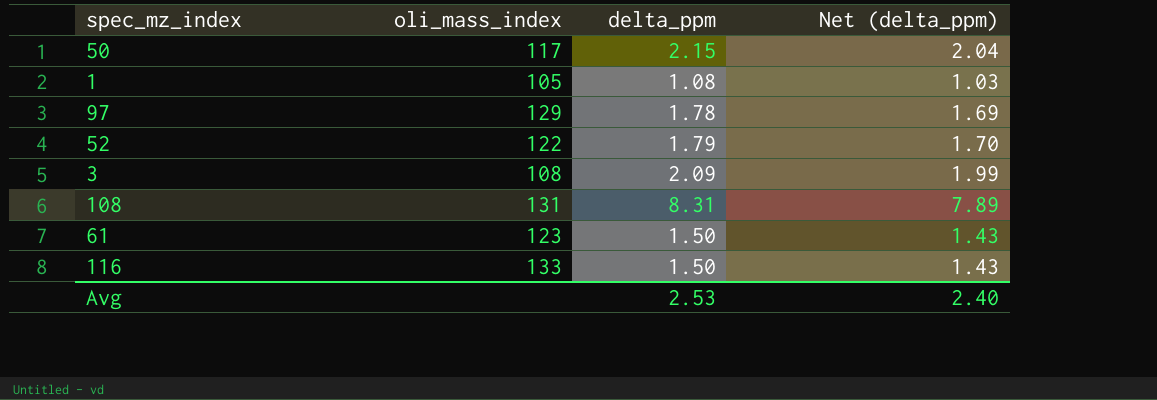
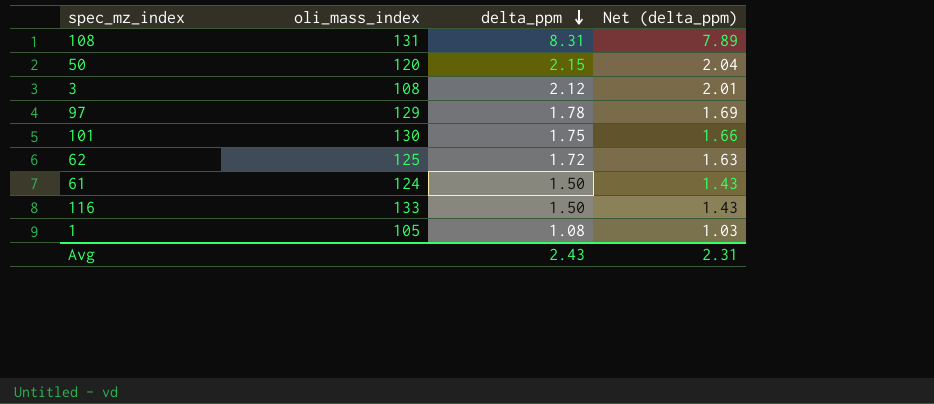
row order: none -> delta_ppm descending
row 52: 122 | 1.79 | 1.70 -> none
50 | oli_mass_index: 117 -> 120
3 | delta_ppm: 2.09 -> 2.12
3 | Net (delta_ppm): 1.99 -> 2.01
row 101: none -> 130 | 1.75 | 1.66
row 62: none -> 125 | 1.72 | 1.63
61 | oli_mass_index: 123 -> 124
Avg | delta_ppm: 2.53 -> 2.43
Avg | Net (delta_ppm): 2.40 -> 2.31

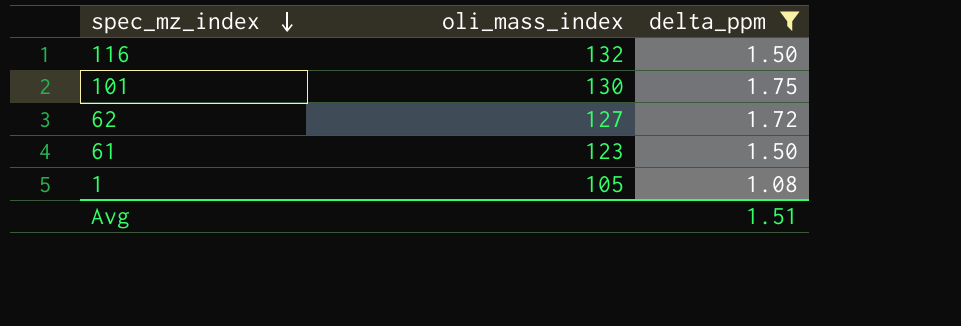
filter: none -> delta_ppm <= 1.75
row order: delta_ppm descending -> spec_mz_index descending
column Net (delta_ppm) | formula: [delta_ppm] * 0.95 -> none
116 | oli_mass_index: 133 -> 132
62 | oli_mass_index: 125 -> 127
61 | oli_mass_index: 124 -> 123
Avg | delta_ppm: 2.43 -> 1.51

